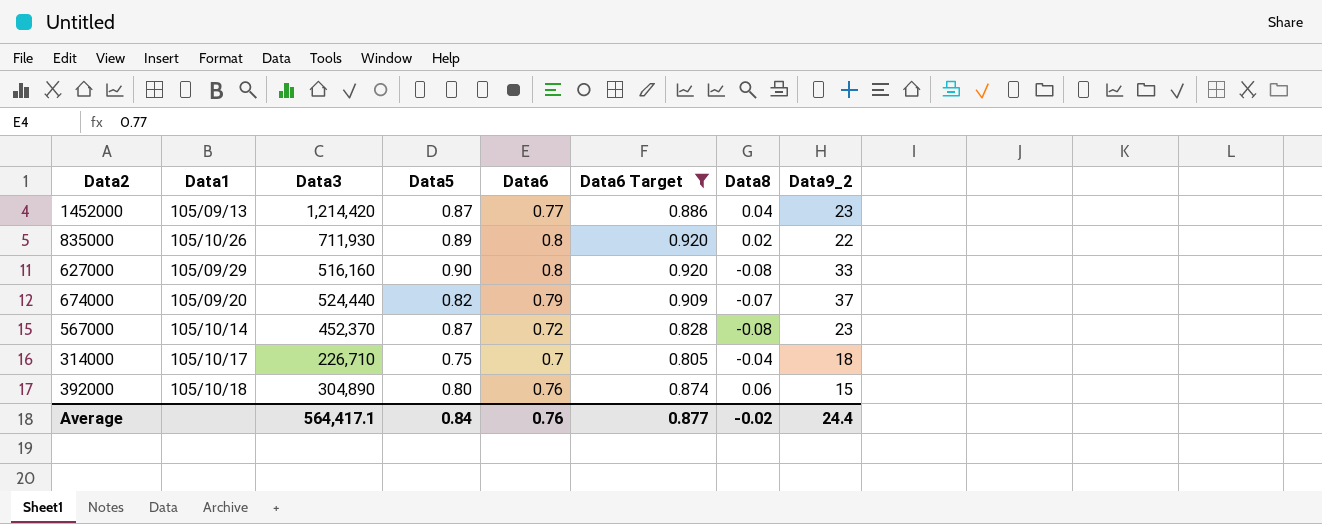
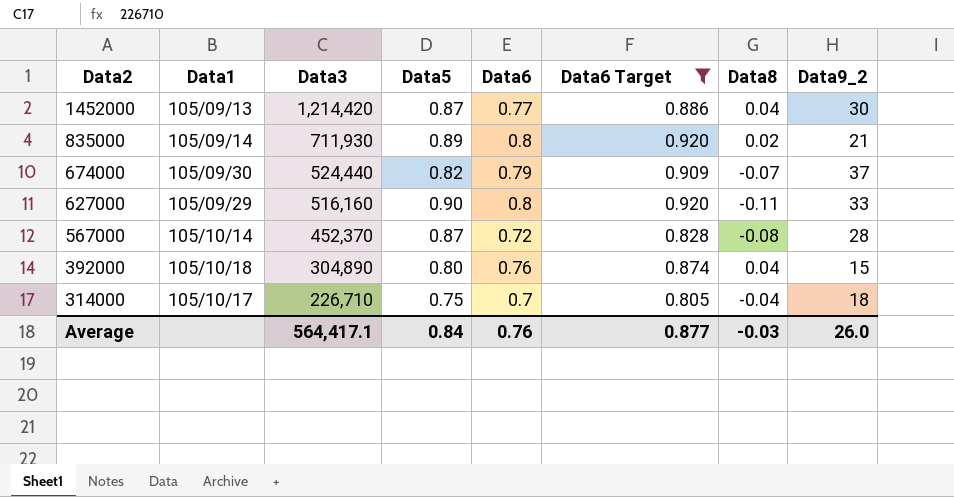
row order: none -> Data2 descending
1452000 | Data9_2: 23 -> 30
835000 | Data1: 105/10/26 -> 105/09/14
835000 | Data9_2: 22 -> 21
674000 | Data1: 105/09/20 -> 105/09/30
627000 | Data8: -0.08 -> -0.11
567000 | Data9_2: 23 -> 28
392000 | Data8: 0.06 -> 0.04
Average | Data8: -0.02 -> -0.03
Average | Data9_2: 24.4 -> 26.0

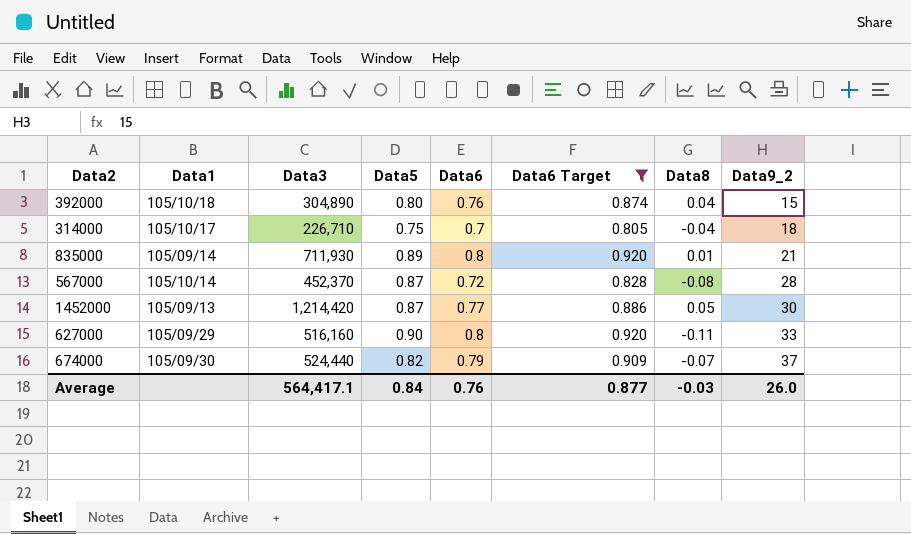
row order: Data2 descending -> Data9_2 ascending
835000 | Data8: 0.02 -> 0.01
1452000 | Data8: 0.04 -> 0.05

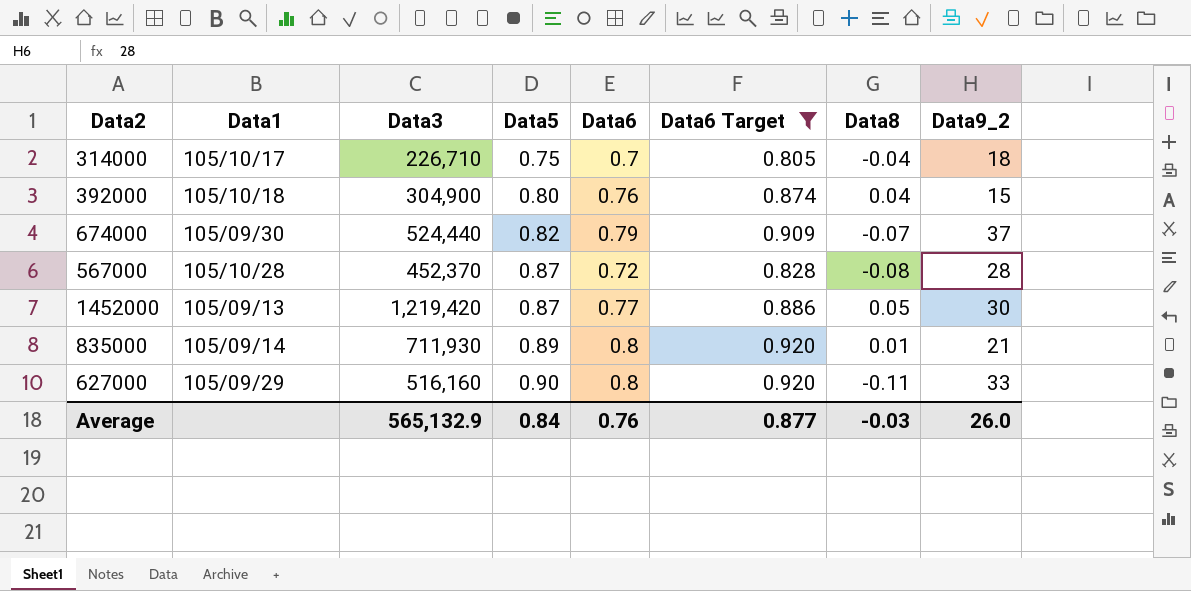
row order: Data9_2 ascending -> Data5 ascending
392000 | Data3: 304,890 -> 304,900
567000 | Data1: 105/10/14 -> 105/10/28
1452000 | Data3: 1,214,420 -> 1,219,420
Average | Data3: 564,417.1 -> 565,132.9

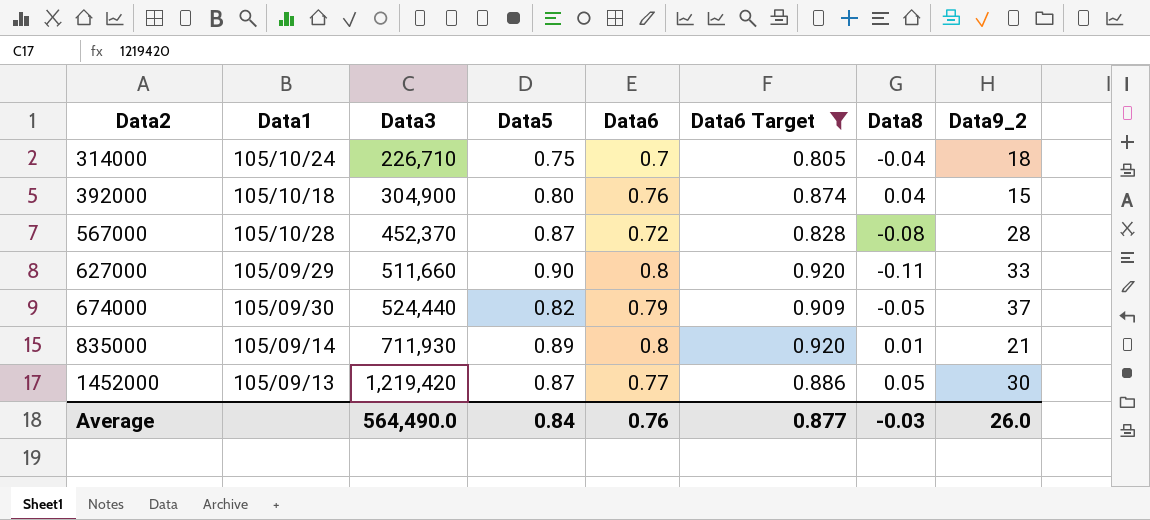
row order: Data5 ascending -> Data2 ascending
314000 | Data1: 105/10/17 -> 105/10/24
627000 | Data3: 516,160 -> 511,660
674000 | Data8: -0.07 -> -0.05
Average | Data3: 565,132.9 -> 564,490.0

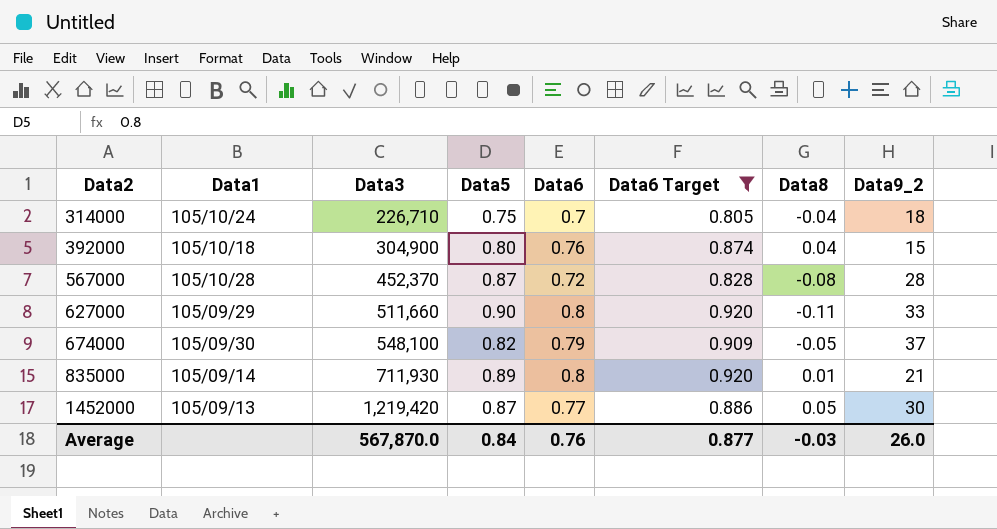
674000 | Data3: 524,440 -> 548,100
Average | Data3: 564,490.0 -> 567,870.0

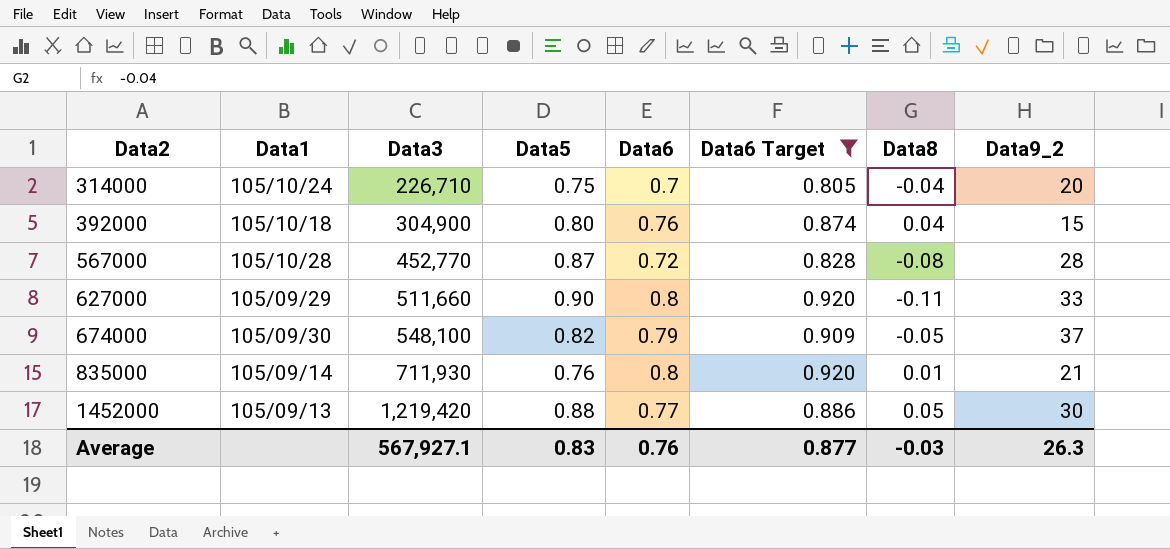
314000 | Data9_2: 18 -> 20
567000 | Data3: 452,370 -> 452,770
835000 | Data5: 0.89 -> 0.76
1452000 | Data5: 0.87 -> 0.88
Average | Data3: 567,870.0 -> 567,927.1
Average | Data5: 0.84 -> 0.83
Average | Data9_2: 26.0 -> 26.3

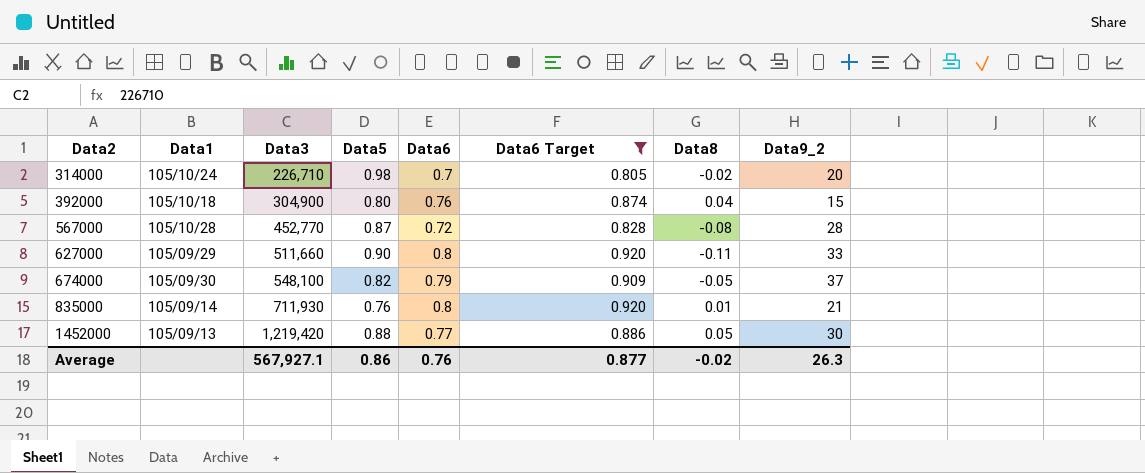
314000 | Data5: 0.75 -> 0.98
314000 | Data8: -0.04 -> -0.02
Average | Data5: 0.83 -> 0.86
Average | Data8: -0.03 -> -0.02

